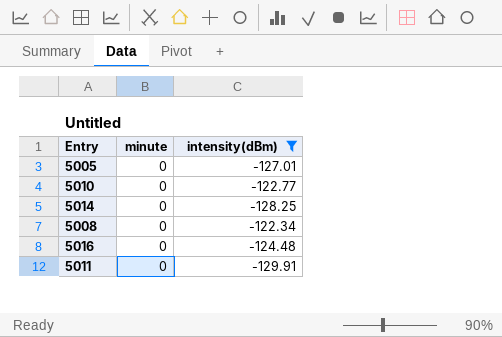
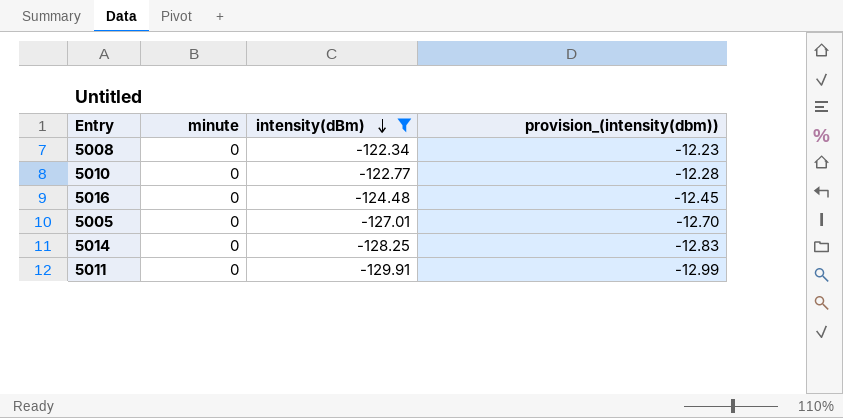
row order: none -> intensity(dBm) descending
column provision_(intensity(dbm)) | formula: none -> [intensity(dBm)] * 0.1

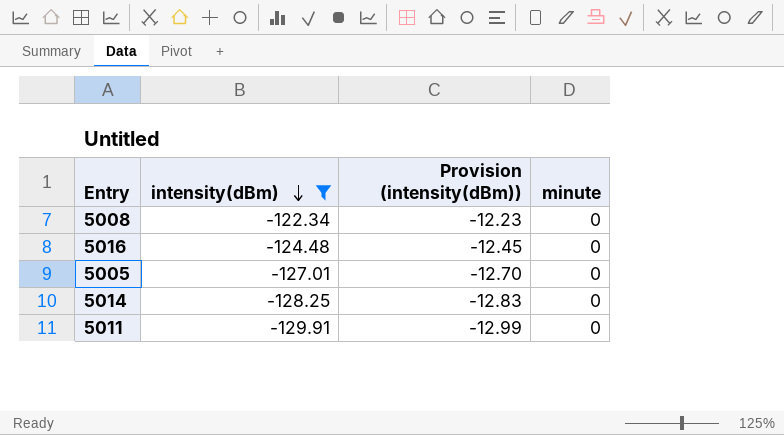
column name: provision_(intensity(dbm)) -> Provision (intensity(dBm))
column minute | position: 2 -> 4
row 5010: 0 | -122.77 | -12.28 -> none

